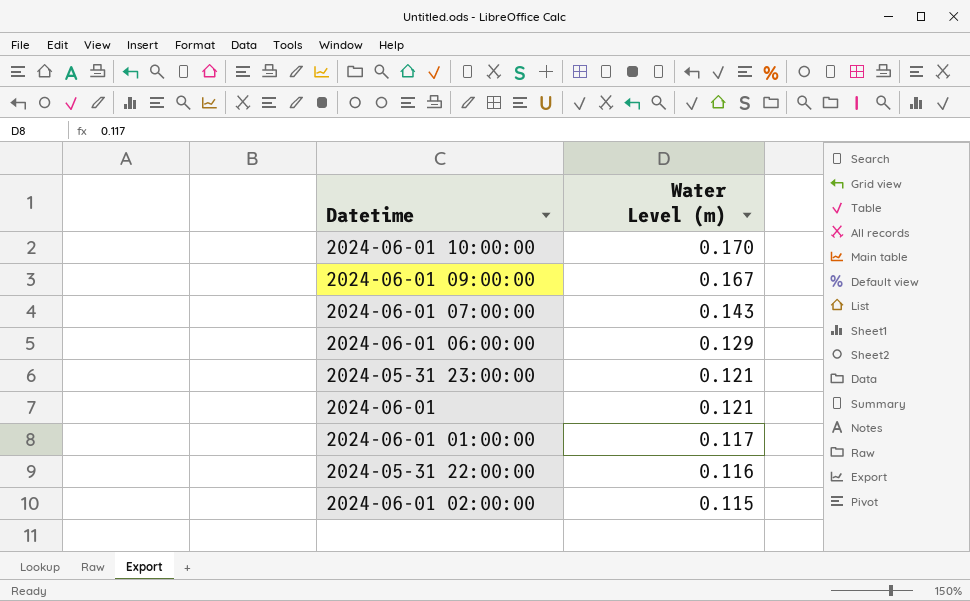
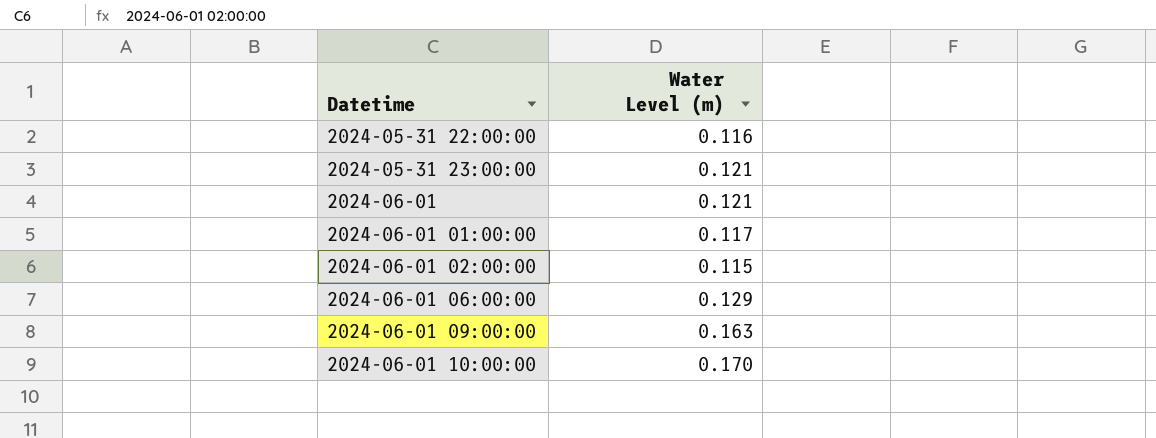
row order: Water Level (m) descending -> Datetime ascending
row 2024-06-01 07:00:00: 0.143 -> none
2024-06-01 09:00:00 | Water Level (m): 0.167 -> 0.163

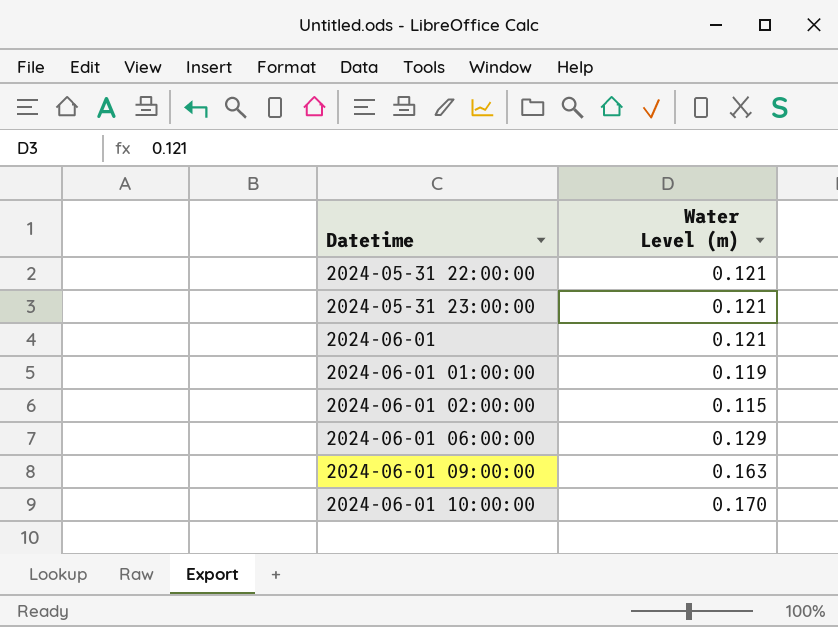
2024-05-31 22:00:00 | Water Level (m): 0.116 -> 0.121
2024-06-01 01:00:00 | Water Level (m): 0.117 -> 0.119

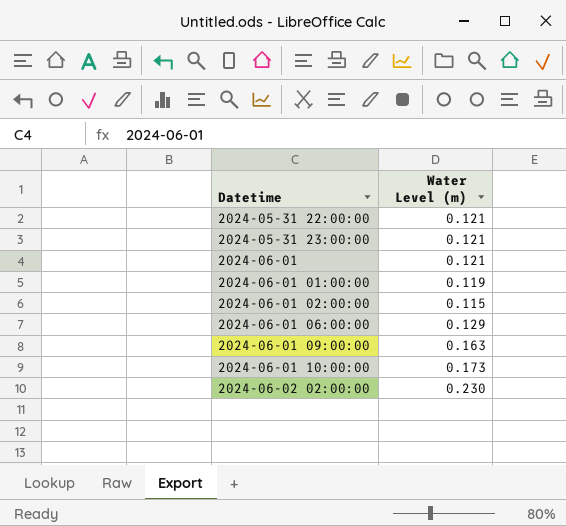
2024-06-01 10:00:00 | Water Level (m): 0.170 -> 0.173
row 2024-06-02 02:00:00: none -> 0.230

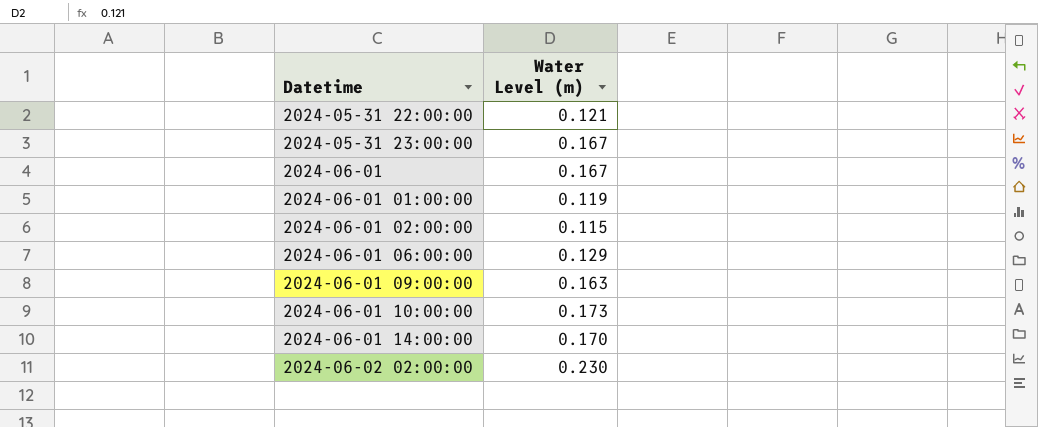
2024-05-31 23:00:00 | Water Level (m): 0.121 -> 0.167
2024-06-01 | Water Level (m): 0.121 -> 0.167
row 2024-06-01 14:00:00: none -> 0.170

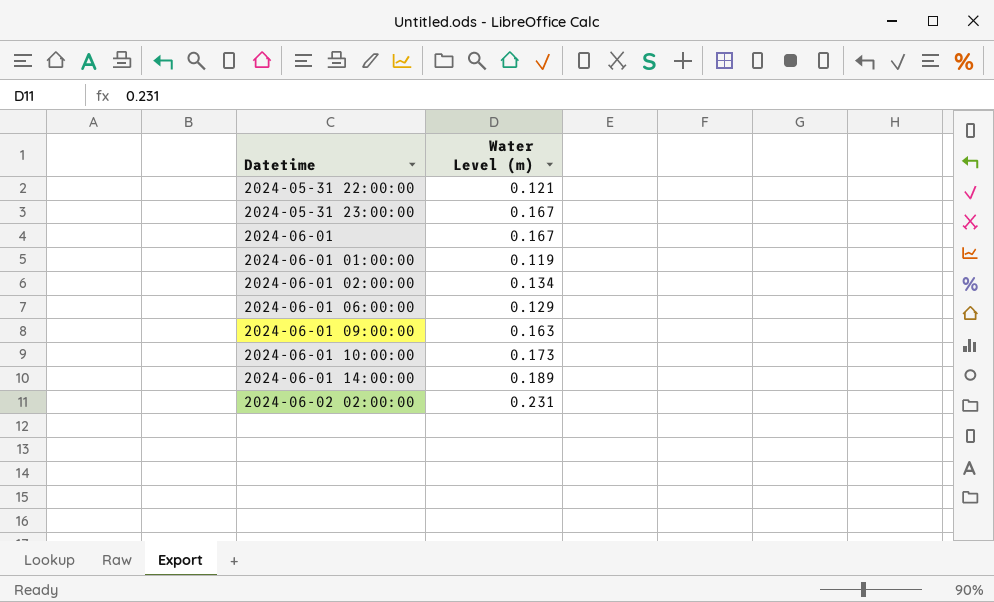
2024-06-01 02:00:00 | Water Level (m): 0.115 -> 0.134
2024-06-01 14:00:00 | Water Level (m): 0.170 -> 0.189
2024-06-02 02:00:00 | Water Level (m): 0.230 -> 0.231

